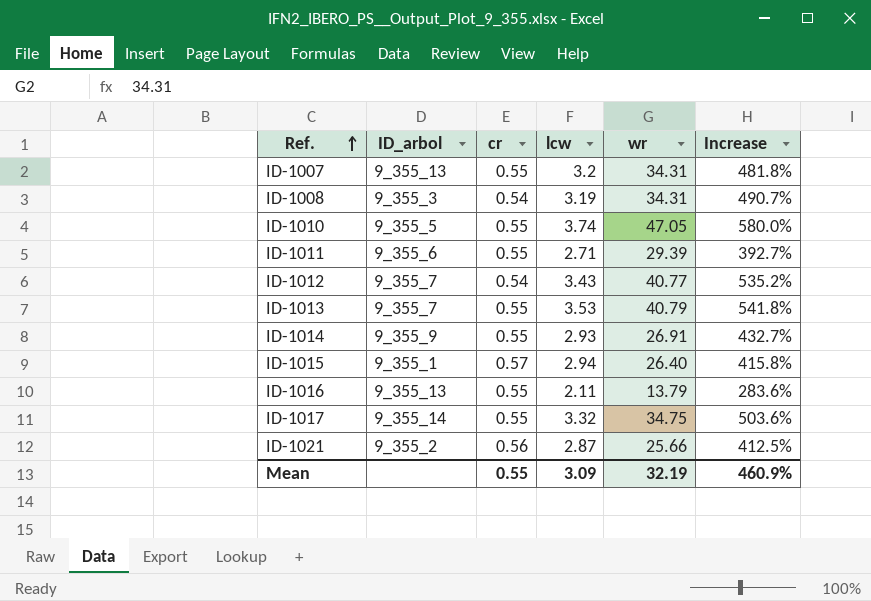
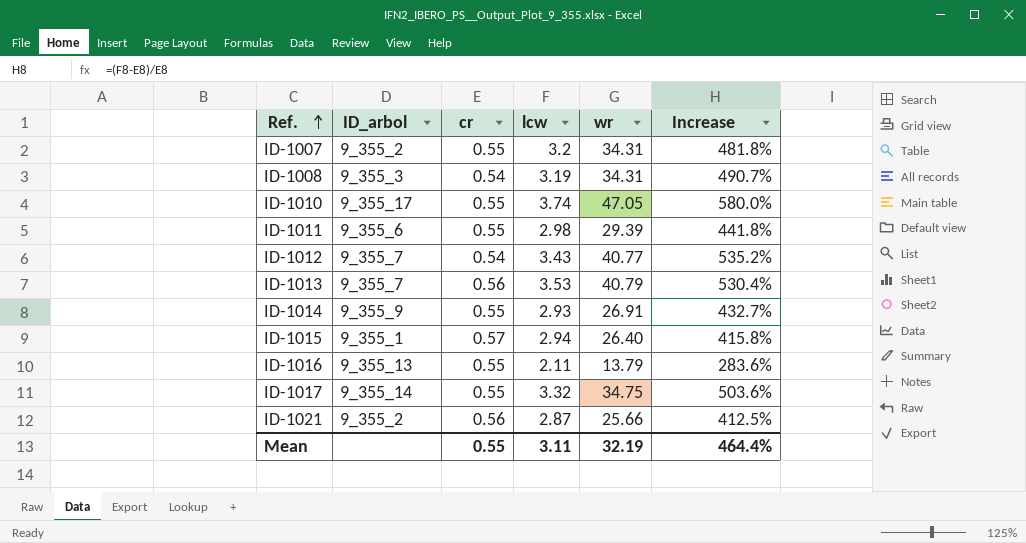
ID-1007 | ID_arbol: 9_355_13 -> 9_355_2
ID-1010 | ID_arbol: 9_355_5 -> 9_355_17
ID-1011 | lcw: 2.71 -> 2.98
ID-1011 | Increase: 392.7% -> 441.8%
ID-1013 | cr: 0.55 -> 0.56
ID-1013 | Increase: 541.8% -> 530.4%
Mean | lcw: 3.09 -> 3.11
Mean | Increase: 460.9% -> 464.4%

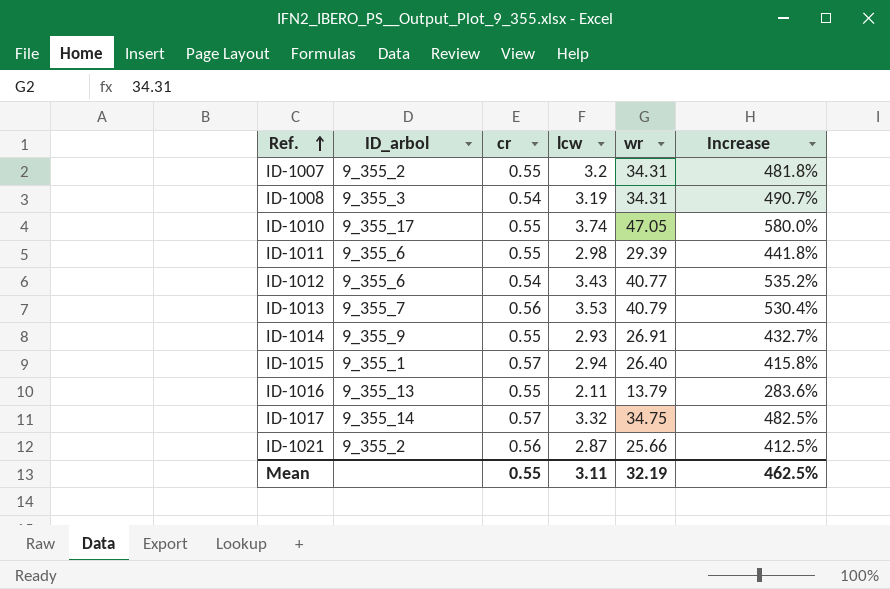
ID-1012 | ID_arbol: 9_355_7 -> 9_355_6
ID-1017 | cr: 0.55 -> 0.57
ID-1017 | Increase: 503.6% -> 482.5%
Mean | Increase: 464.4% -> 462.5%

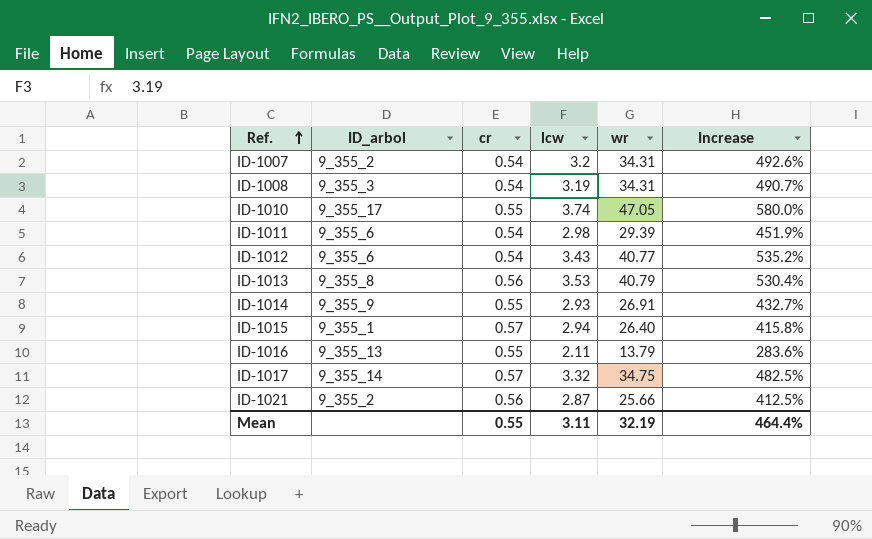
ID-1007 | cr: 0.55 -> 0.54
ID-1007 | Increase: 481.8% -> 492.6%
ID-1011 | cr: 0.55 -> 0.54
ID-1011 | Increase: 441.8% -> 451.9%
ID-1013 | ID_arbol: 9_355_7 -> 9_355_8
Mean | Increase: 462.5% -> 464.4%

